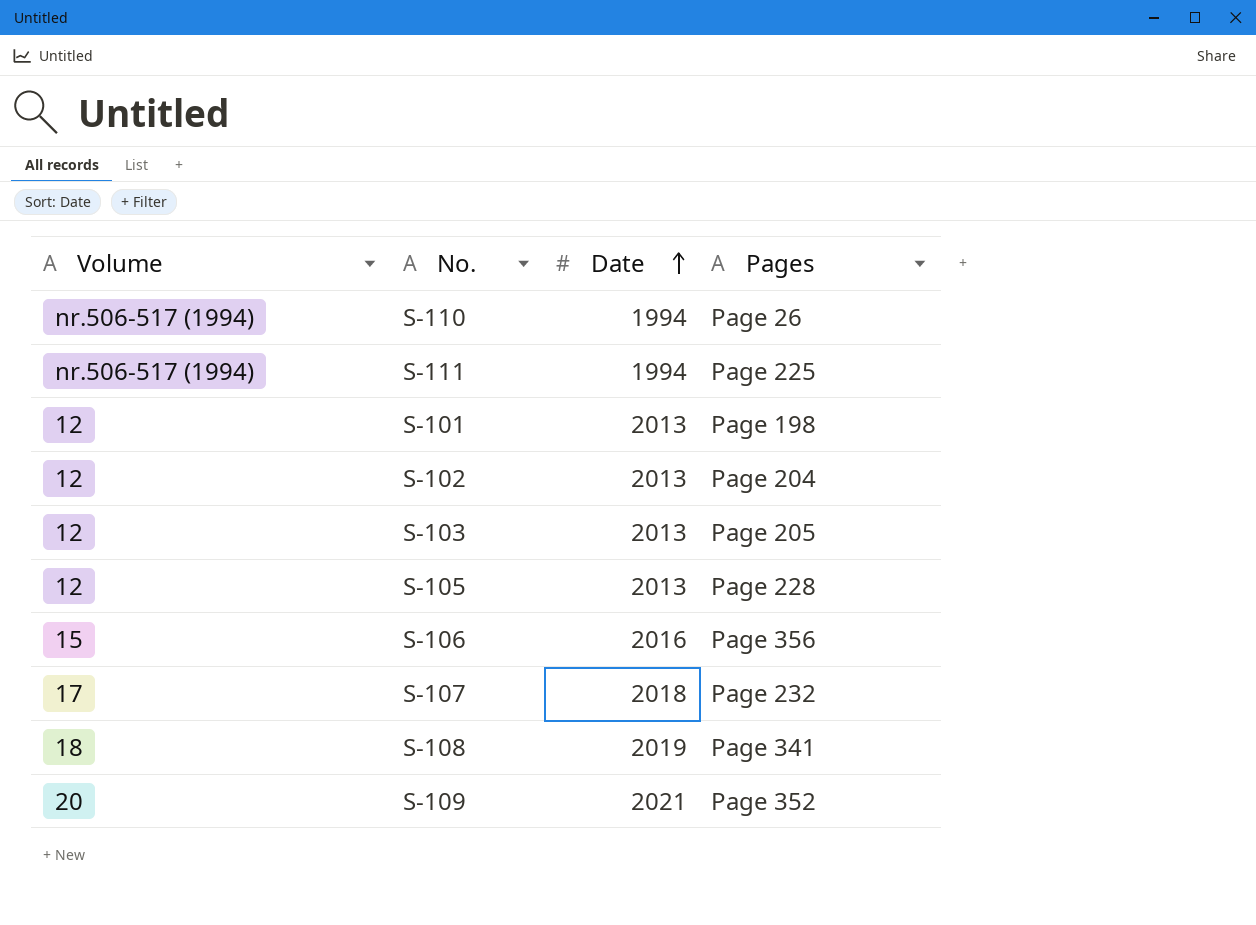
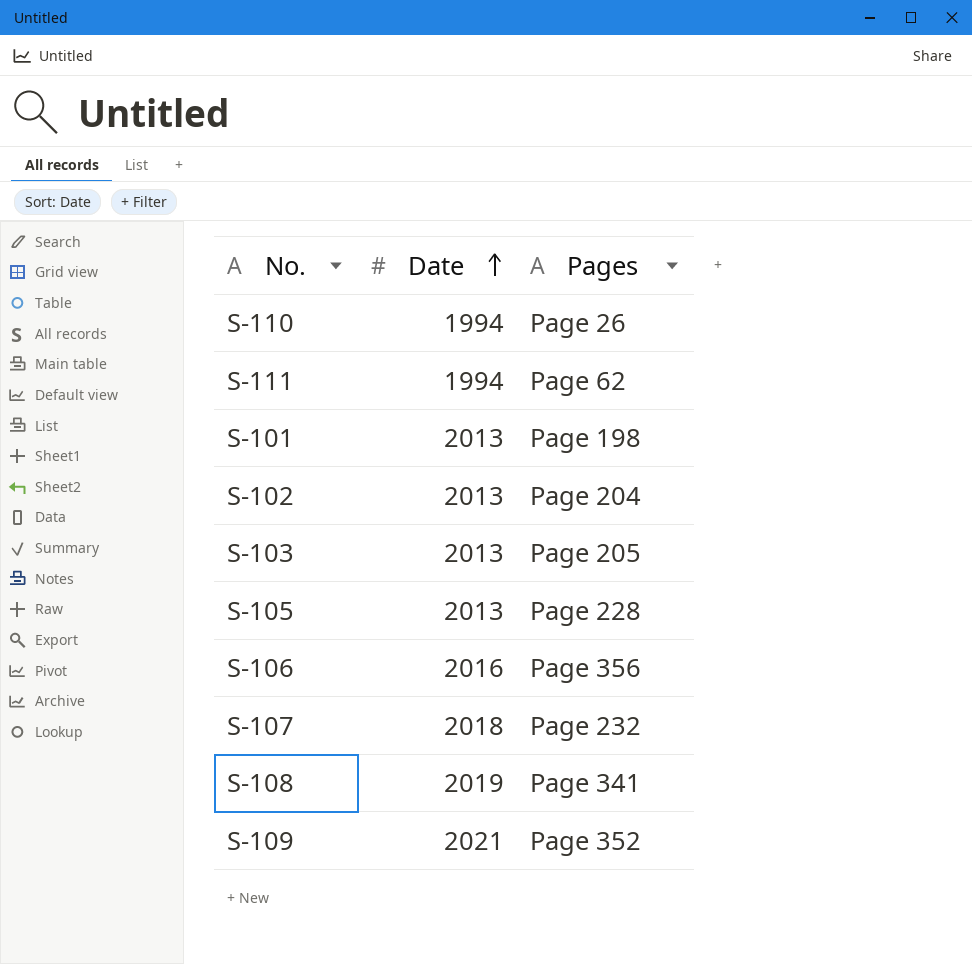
column Volume | position: 1 -> none
S-111 | Pages: Page 225 -> Page 62

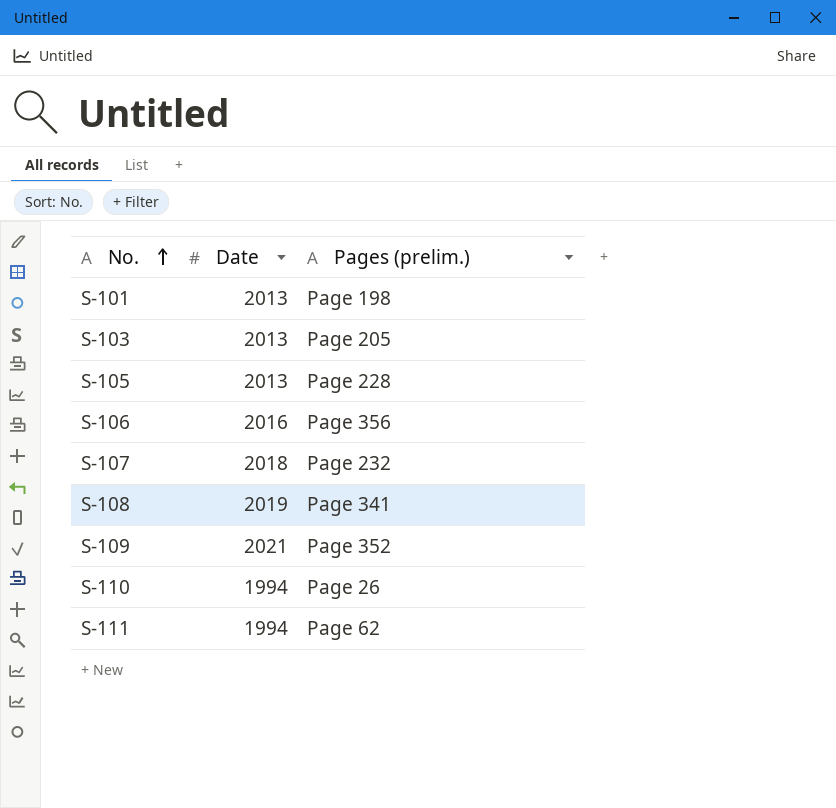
row order: Date ascending -> No. ascending
column name: Pages -> Pages (prelim.)
row S-102: 2013 | Page 204 -> none

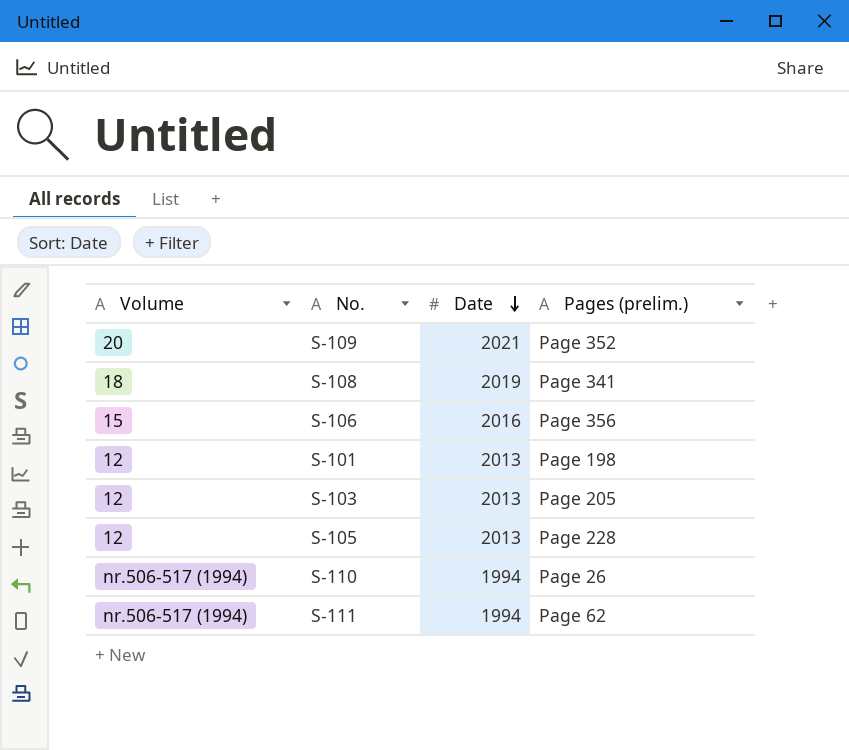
row order: No. ascending -> Date descending
column Volume | position: none -> 1
row S-107: 2018 | Page 232 -> none

